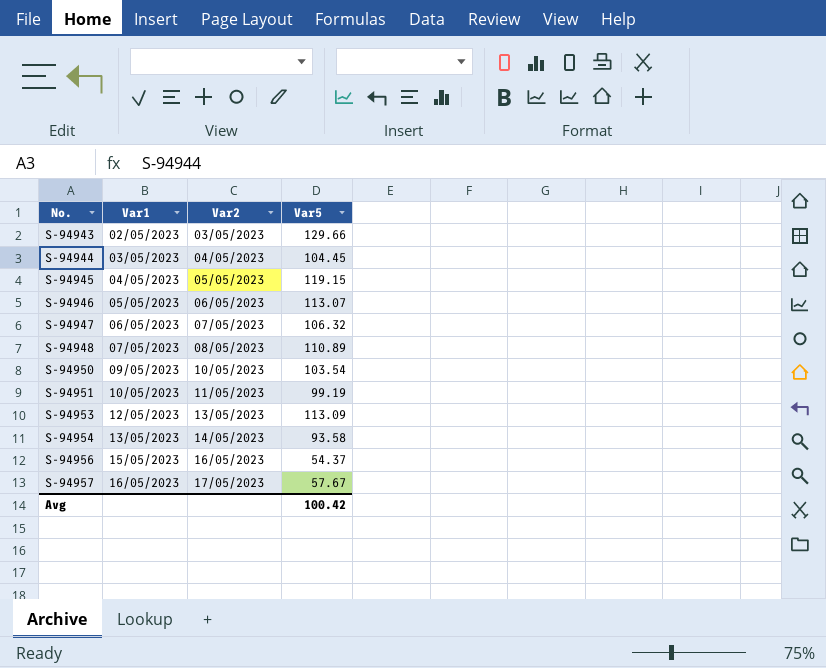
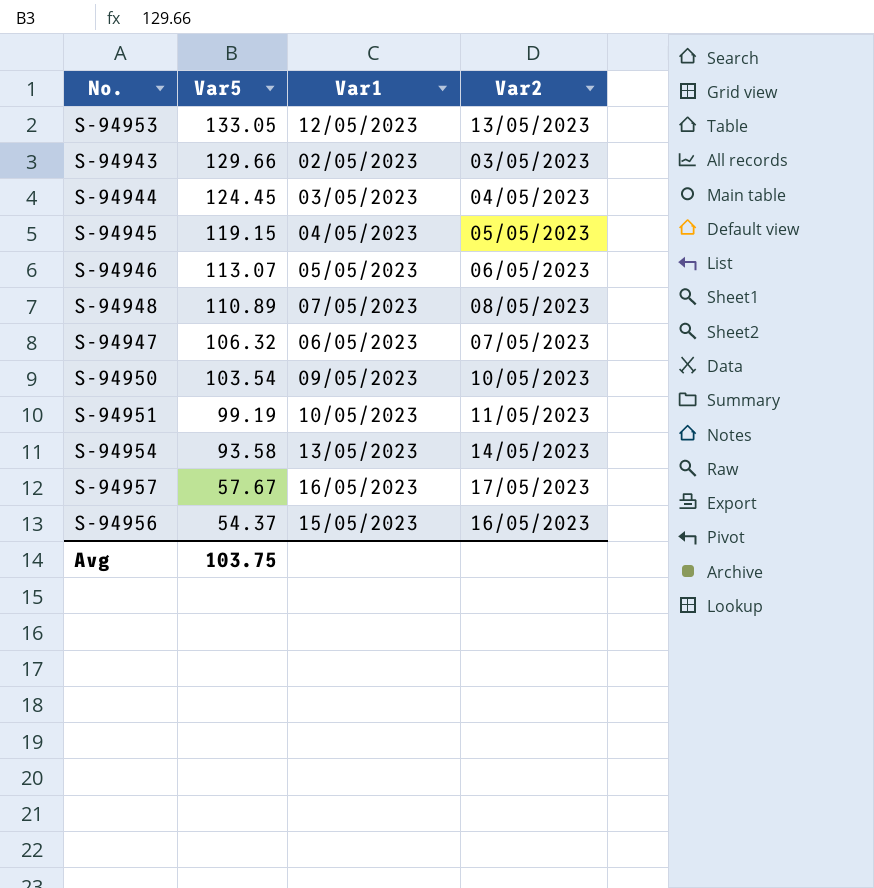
row order: No. ascending -> Var5 descending
column Var5 | position: 4 -> 2
S-94953 | Var5: 113.09 -> 133.05
S-94944 | Var5: 104.45 -> 124.45
Avg | Var5: 100.42 -> 103.75

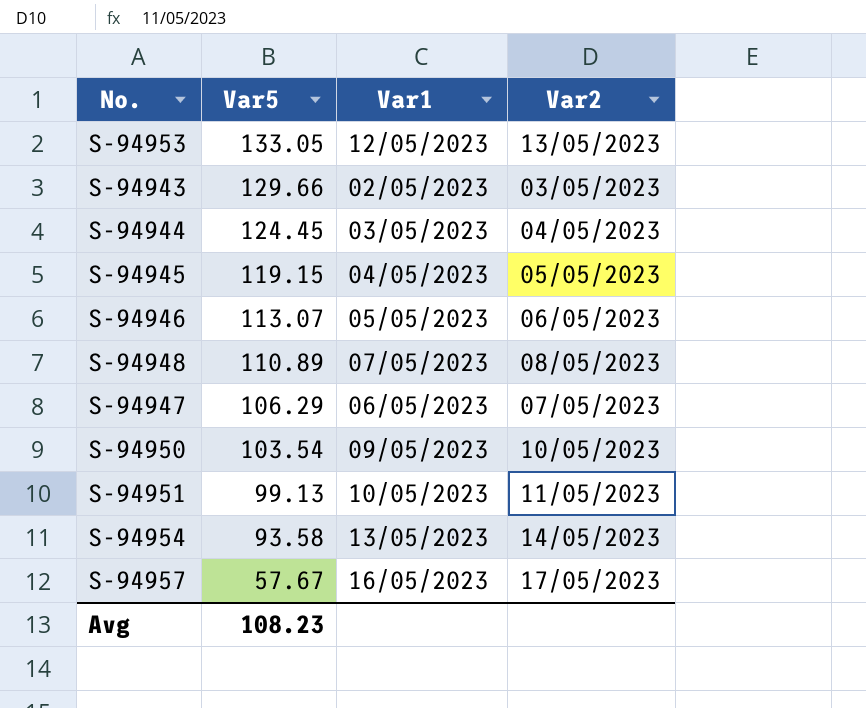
row S-94956: 54.37 | 15/05/2023 | 16/05/2023 -> none
S-94947 | Var5: 106.32 -> 106.29
S-94951 | Var5: 99.19 -> 99.13
Avg | Var5: 103.75 -> 108.23

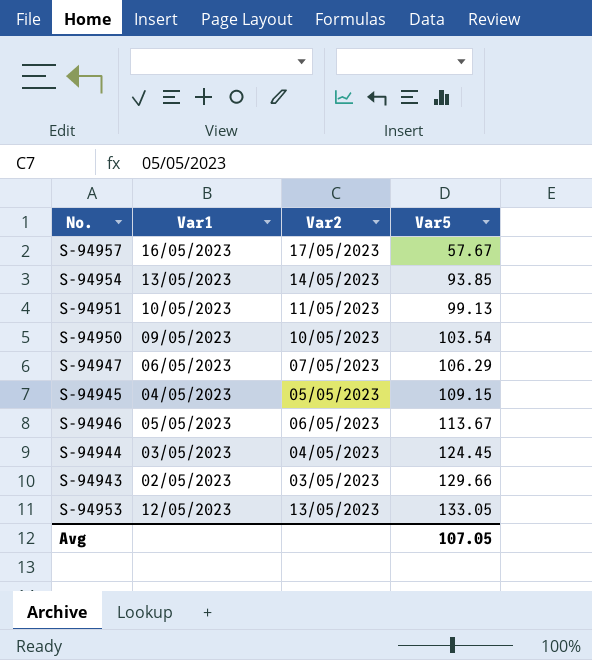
row order: Var5 descending -> Var5 ascending
column Var5 | position: 2 -> 4
row S-94948: 110.89 | 07/05/2023 | 08/05/2023 -> none
S-94954 | Var5: 93.58 -> 93.85
S-94945 | Var5: 119.15 -> 109.15
S-94946 | Var5: 113.07 -> 113.67
Avg | Var5: 108.23 -> 107.05

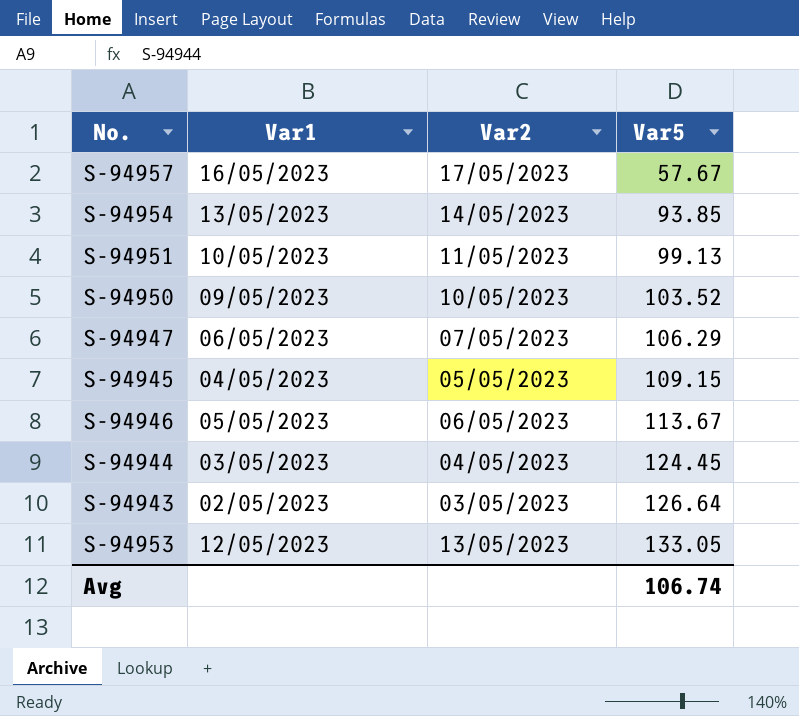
S-94950 | Var5: 103.54 -> 103.52
S-94943 | Var5: 129.66 -> 126.64
Avg | Var5: 107.05 -> 106.74

